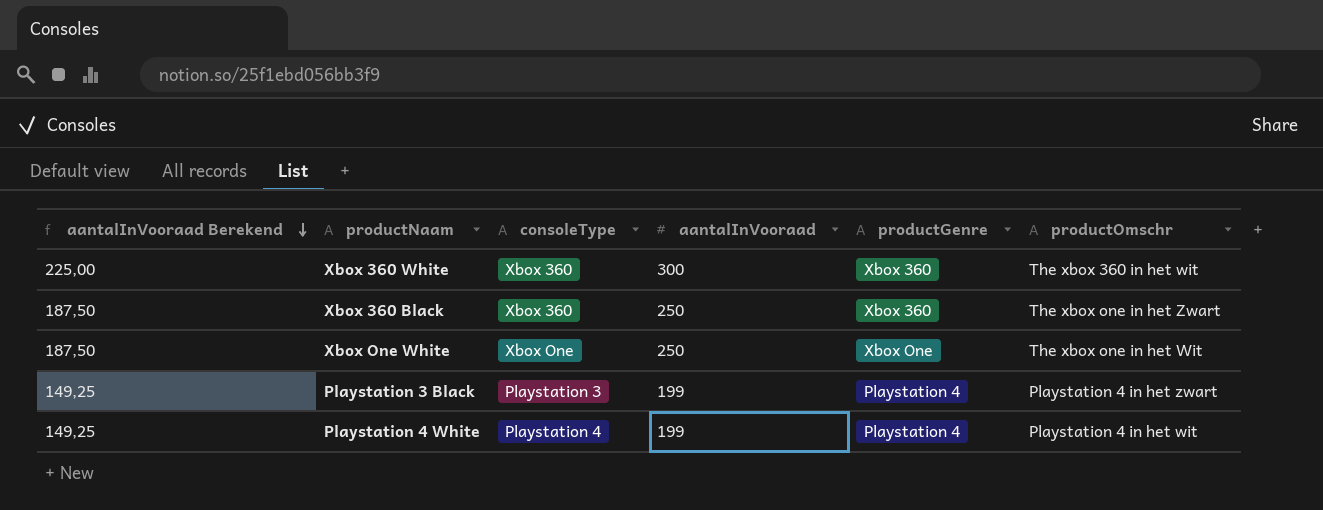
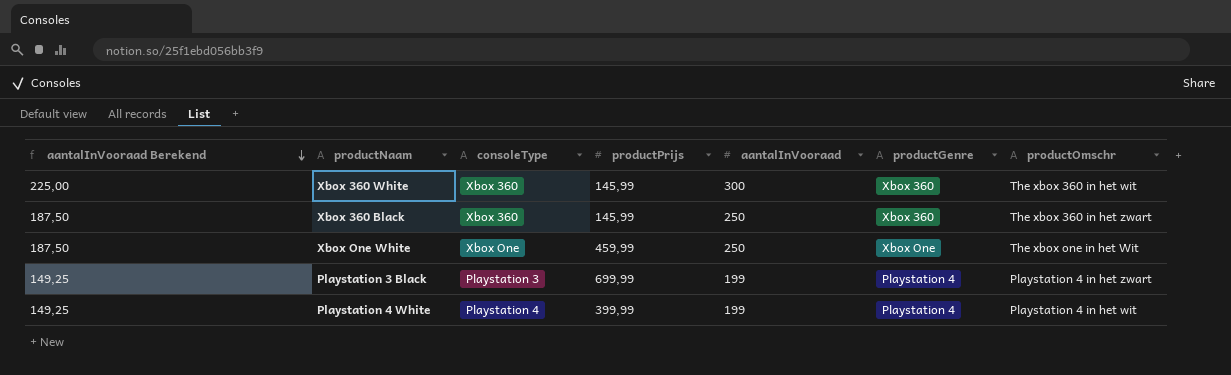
column productPrijs | position: none -> 4
Xbox 360 Black | productOmschr: The xbox one in het Zwart -> The xbox 360 in het zwart

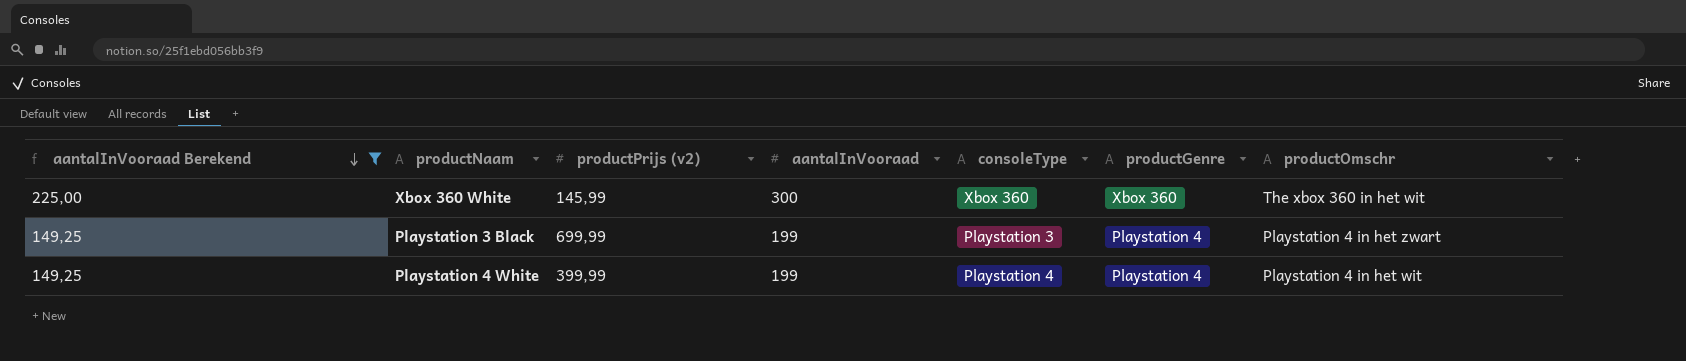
filter: none -> aantalInVooraad Berekend != 187,50
column name: productPrijs -> productPrijs (v2)
column consoleType | position: 3 -> 5

